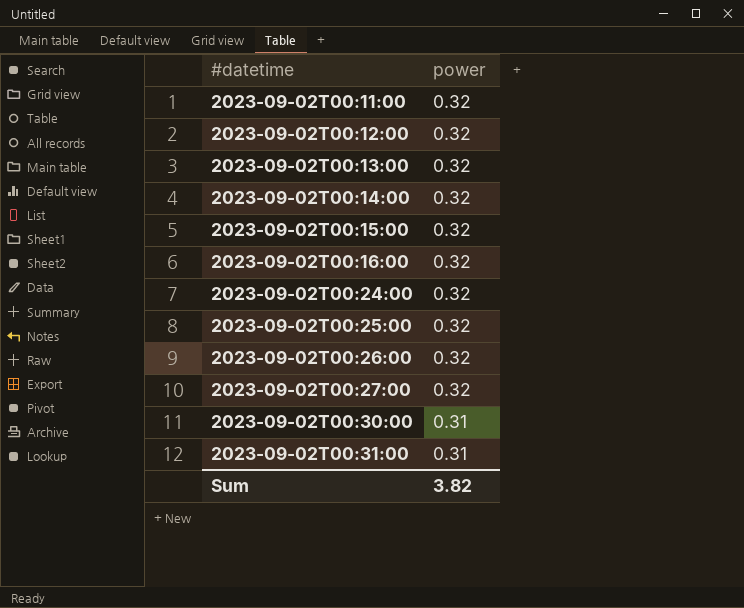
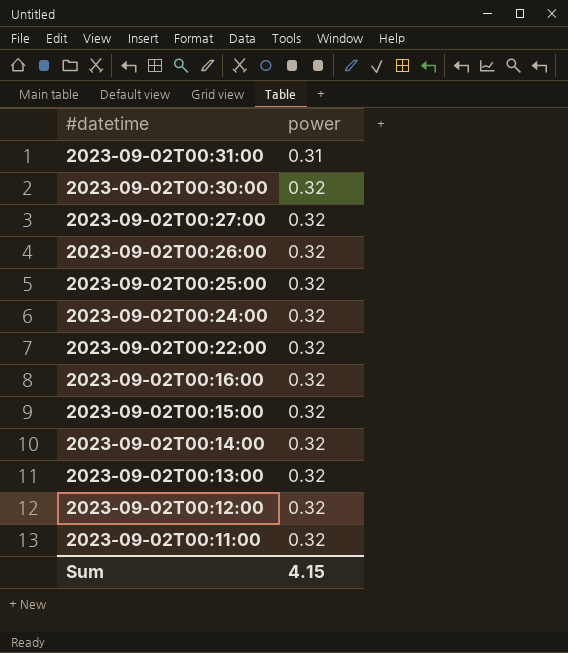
row order: #datetime ascending -> #datetime descending
2023-09-02T00:30:00 | power: 0.31 -> 0.32
row 2023-09-02T00:22:00: none -> 0.32
Sum | power: 3.82 -> 4.15

